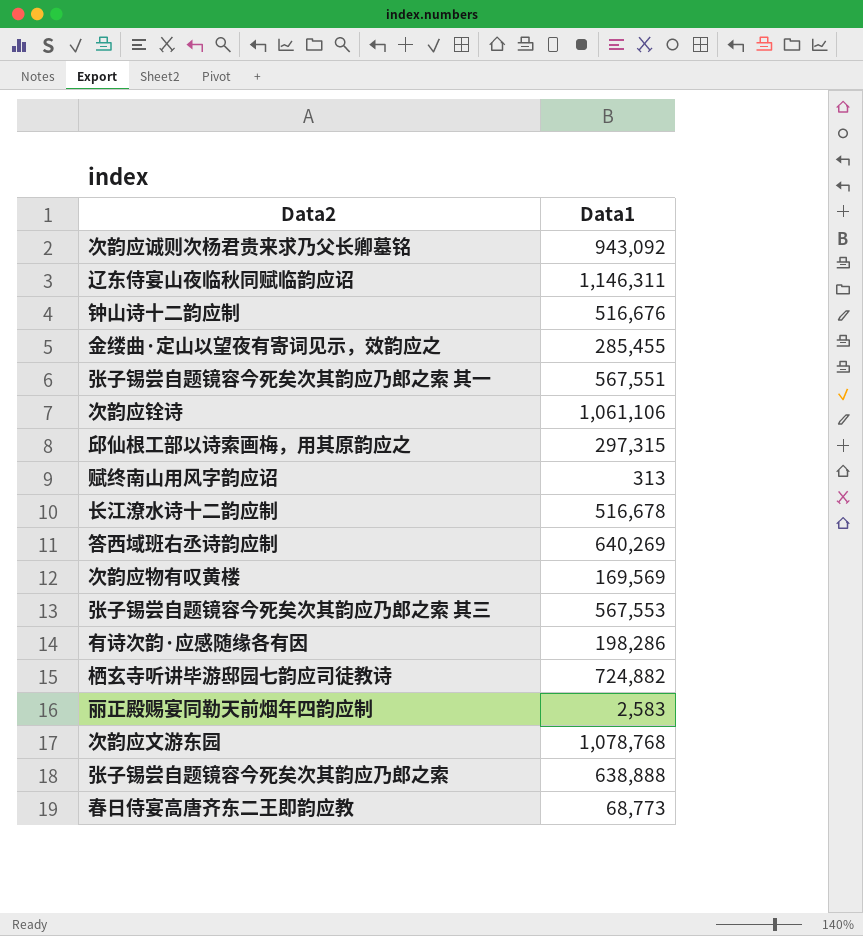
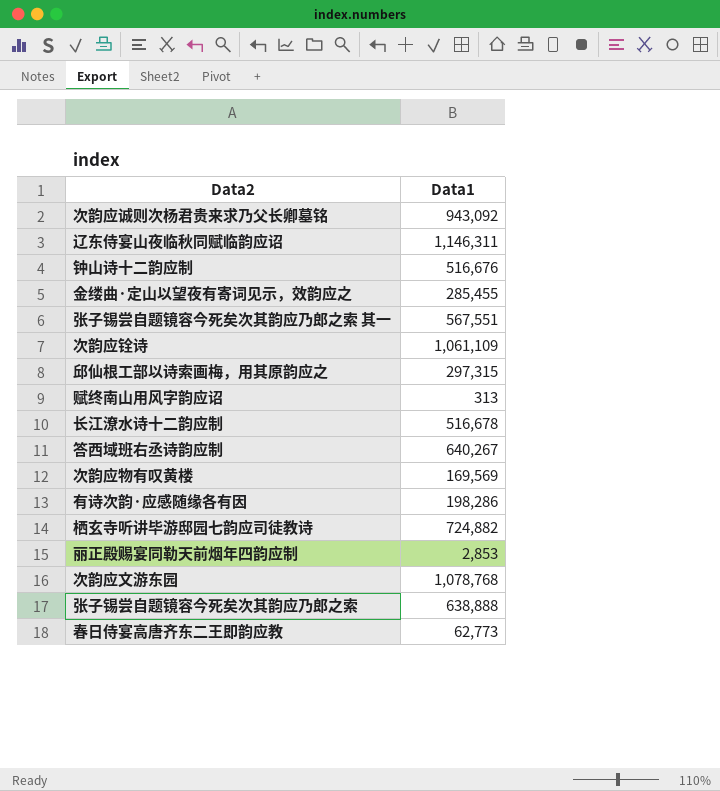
row 张子锡尝自题镜容今死矣次其韵应乃郎之索 其三: 567,553 -> none
次韵应铨诗 | Data1: 1,061,106 -> 1,061,109
答西域班右丞诗韵应制 | Data1: 640,269 -> 640,267
丽正殿赐宴同勒天前烟年四韵应制 | Data1: 2,583 -> 2,853
春日侍宴高唐齐东二王即韵应教 | Data1: 68,773 -> 62,773

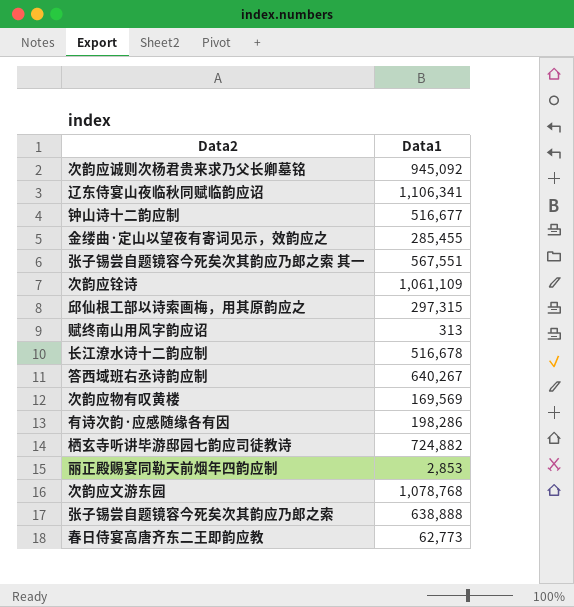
次韵应诚则次杨君贵来求乃父长卿墓铭 | Data1: 943,092 -> 945,092
辽东侍宴山夜临秋同赋临韵应诏 | Data1: 1,146,311 -> 1,106,341
钟山诗十二韵应制 | Data1: 516,676 -> 516,677

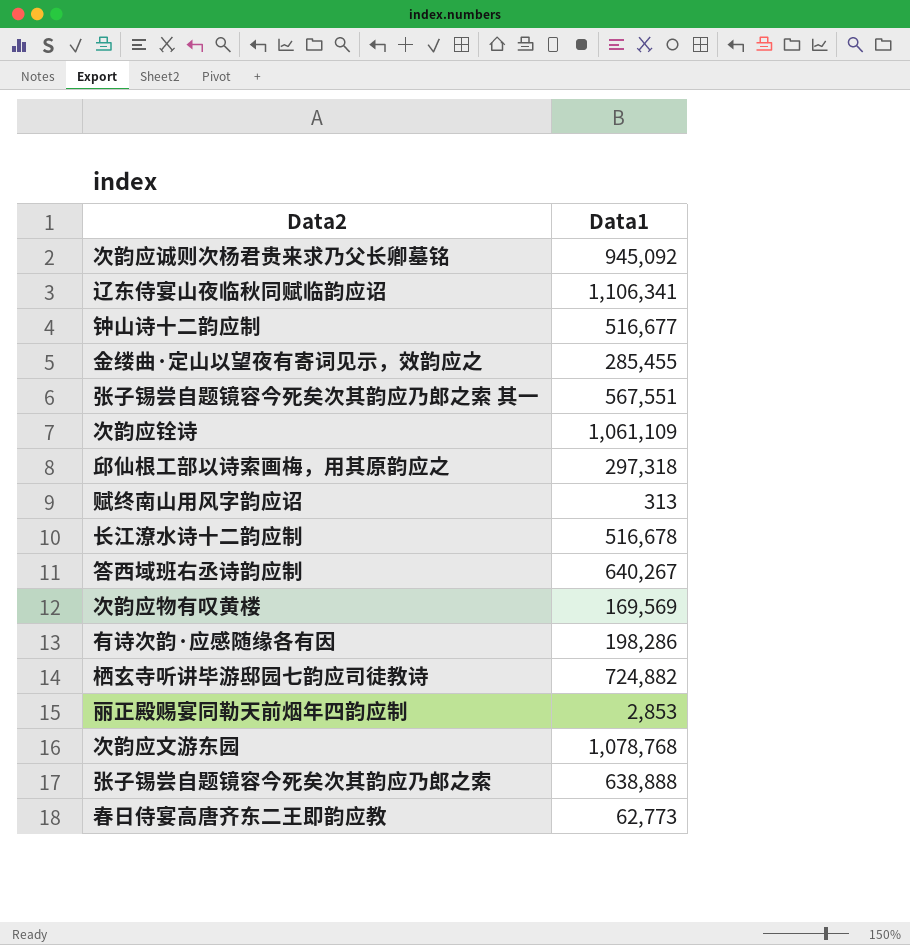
邱仙根工部以诗索画梅，用其原韵应之 | Data1: 297,315 -> 297,318

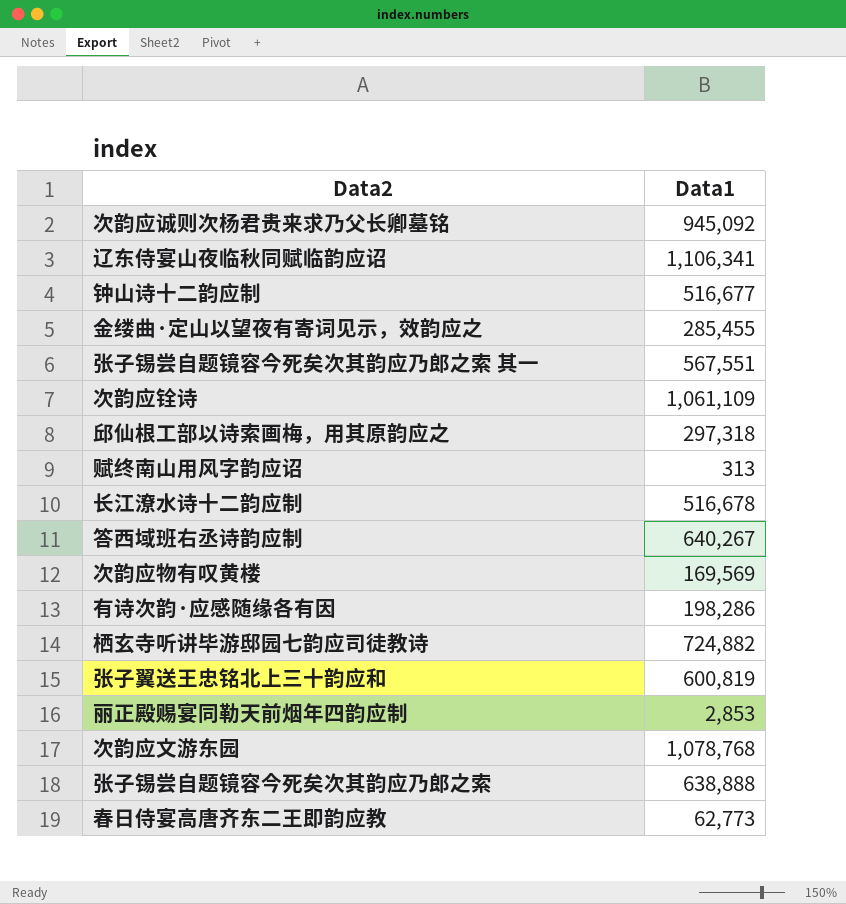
row 张子翼送王忠铭北上三十韵应和: none -> 600,819

